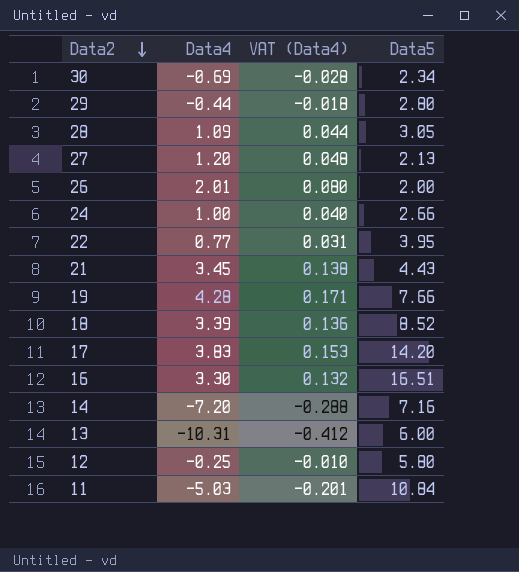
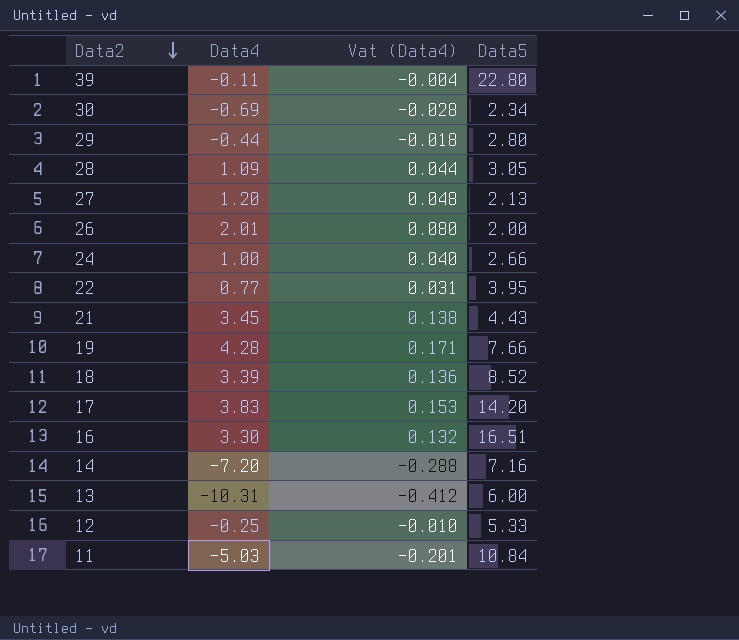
column name: VAT (Data4) -> Vat (Data4)
row 39: none -> -0.11 | -0.004 | 22.80
12 | Data5: 5.80 -> 5.33

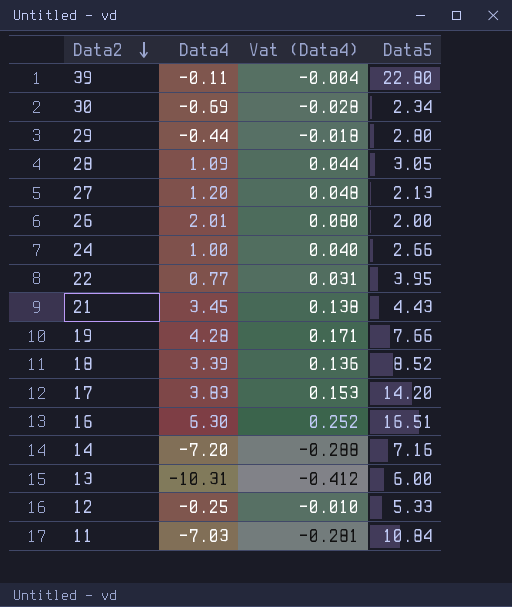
16 | Data4: 3.30 -> 6.30
16 | Vat (Data4): 0.132 -> 0.252
11 | Data4: -5.03 -> -7.03
11 | Vat (Data4): -0.201 -> -0.281

